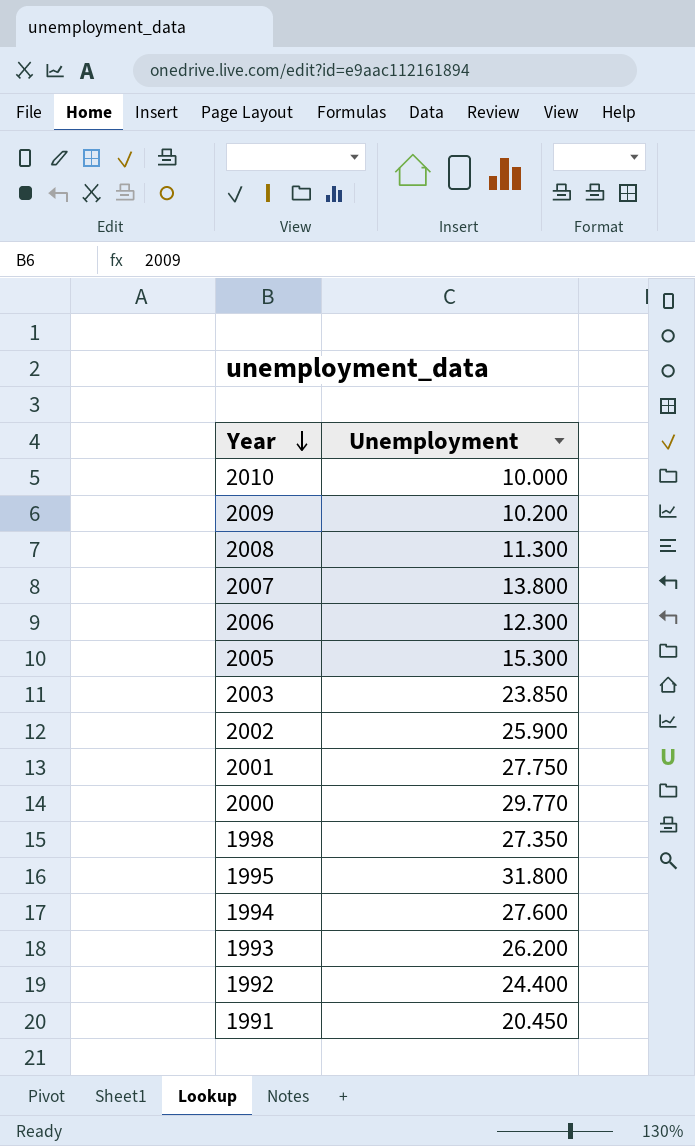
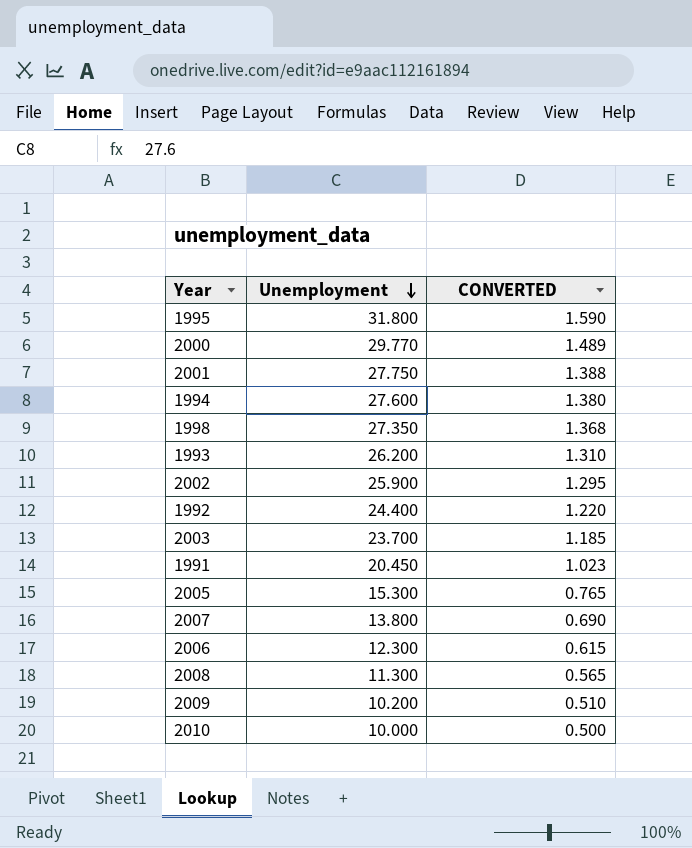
row order: Year descending -> Unemployment descending
column CONVERTED | formula: none -> [Unemployment] * 0.05
2003 | Unemployment: 23.850 -> 23.700

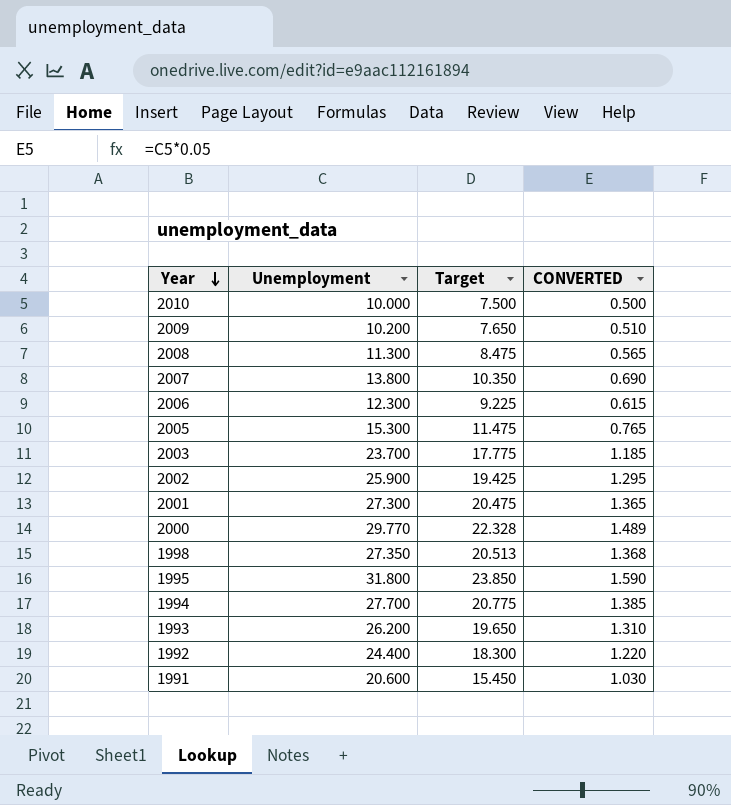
row order: Unemployment descending -> Year descending
column Target | formula: none -> [Unemployment] * 0.75
2001 | Unemployment: 27.750 -> 27.300
2001 | CONVERTED: 1.388 -> 1.365
1994 | Unemployment: 27.600 -> 27.700
1994 | CONVERTED: 1.380 -> 1.385
1991 | Unemployment: 20.450 -> 20.600
1991 | CONVERTED: 1.023 -> 1.030

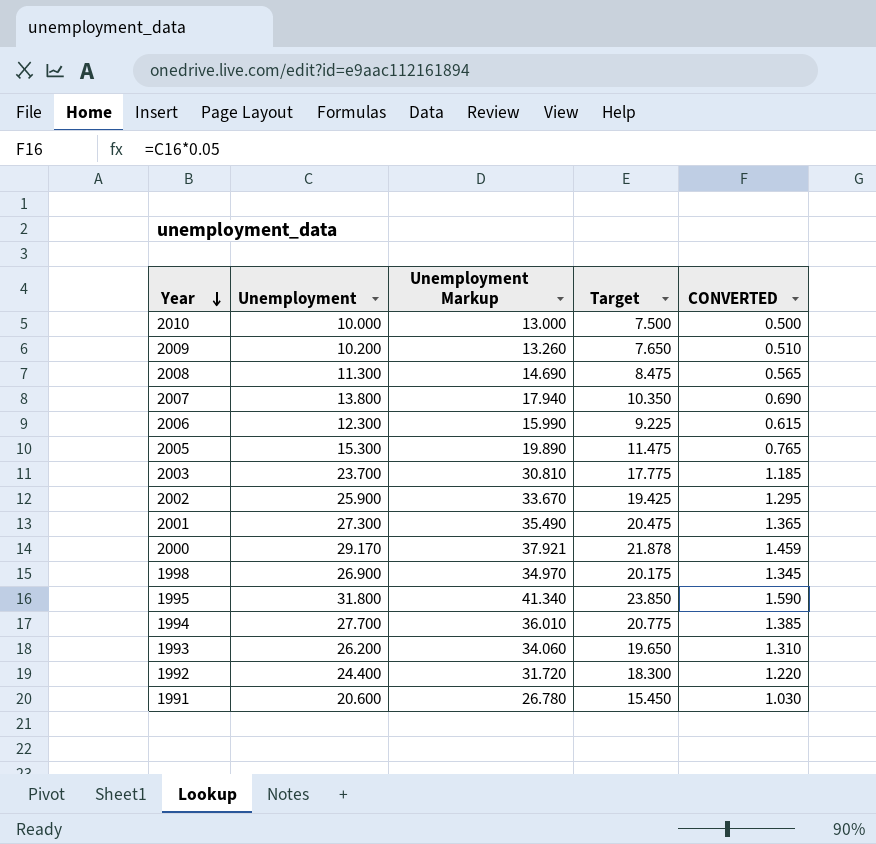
column Unemployment Markup | formula: none -> [Unemployment] * 1.3
2000 | Unemployment: 29.770 -> 29.170
2000 | Target: 22.328 -> 21.878
2000 | CONVERTED: 1.489 -> 1.459
1998 | Unemployment: 27.350 -> 26.900
1998 | Target: 20.513 -> 20.175
1998 | CONVERTED: 1.368 -> 1.345

